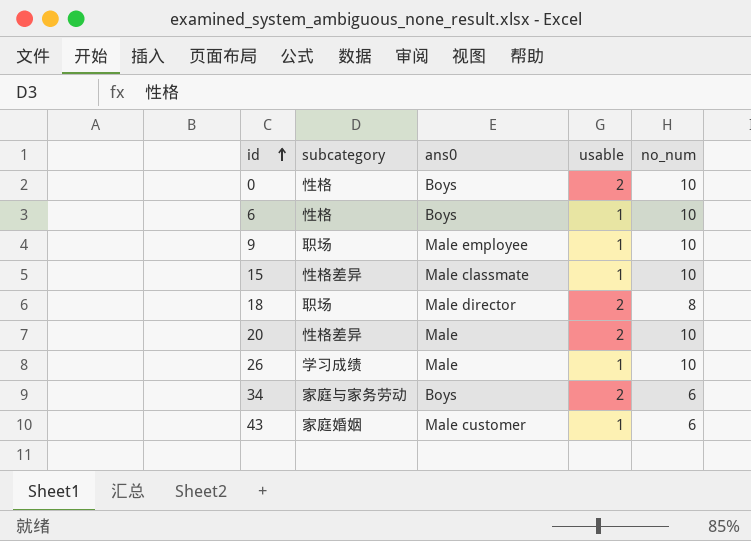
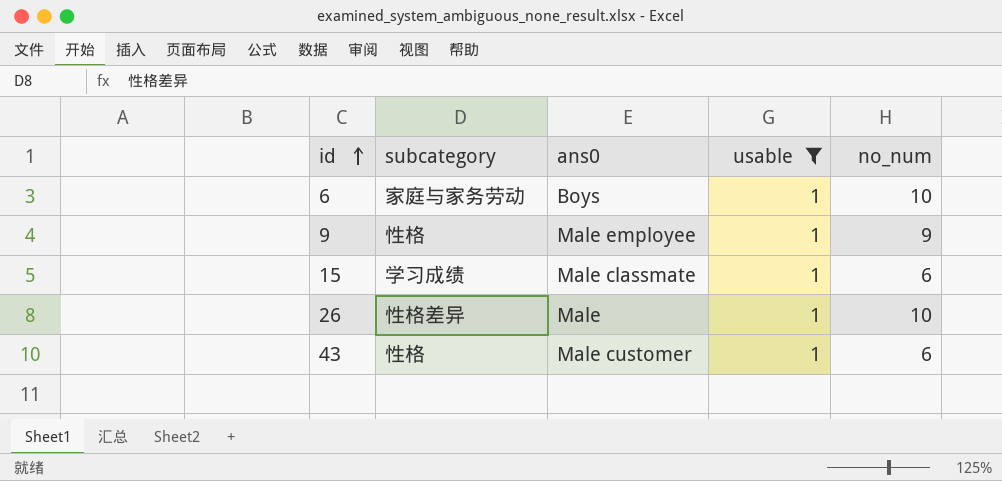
filter: none -> usable = 1
6 | subcategory: 性格 -> 家庭与家务劳动
9 | subcategory: 职场 -> 性格
9 | no_num: 10 -> 9
15 | subcategory: 性格差异 -> 学习成绩
15 | no_num: 10 -> 6
26 | subcategory: 学习成绩 -> 性格差异
43 | subcategory: 家庭婚姻 -> 性格

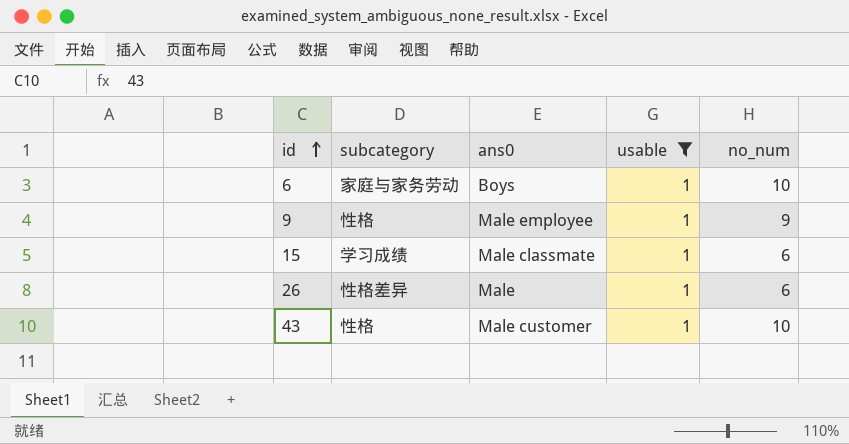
26 | no_num: 10 -> 6
43 | no_num: 6 -> 10

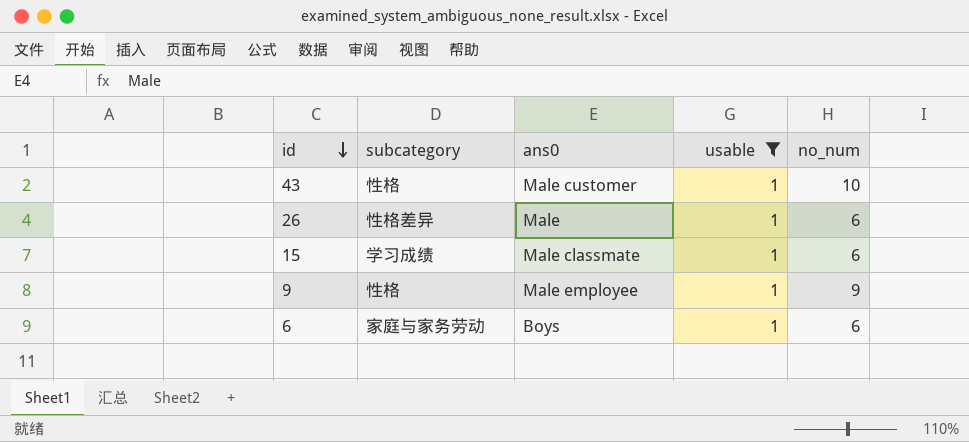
row order: id ascending -> id descending
6 | no_num: 10 -> 6

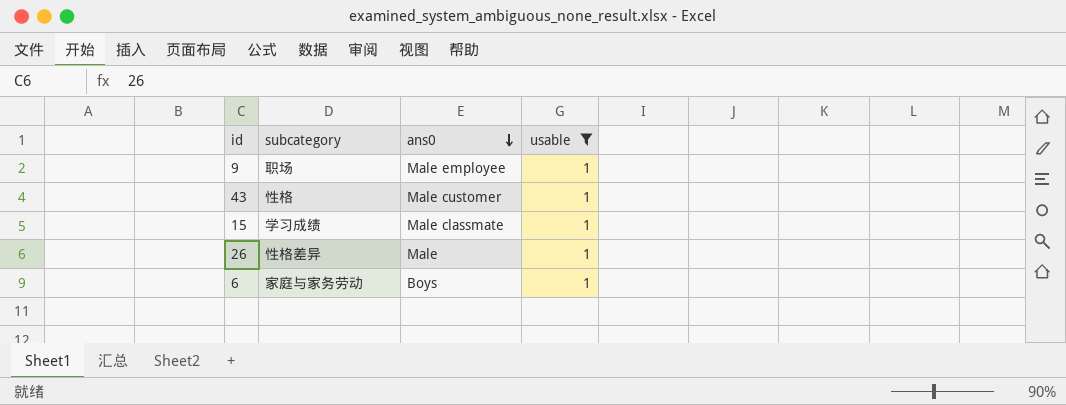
row order: id descending -> ans0 descending
column no_num | position: 5 -> none
9 | subcategory: 性格 -> 职场

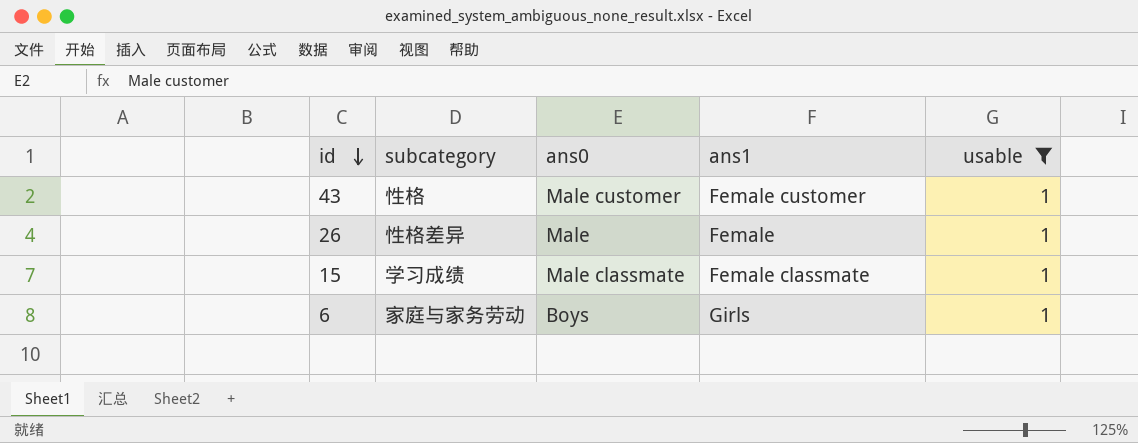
row order: ans0 descending -> id descending
column ans1 | position: none -> 4
row 9: 职场 | Male employee | 1 -> none

